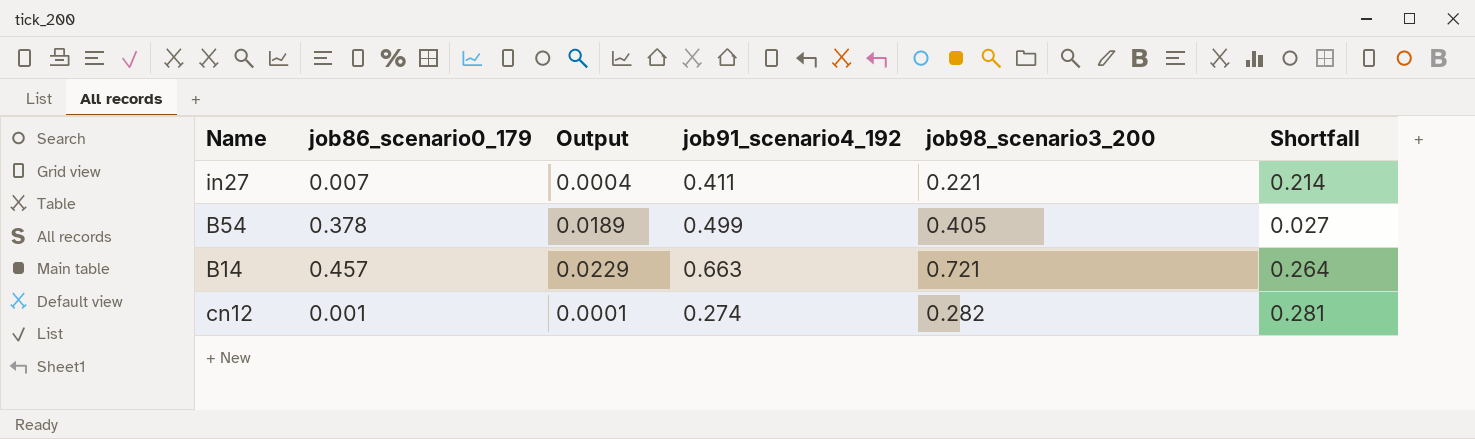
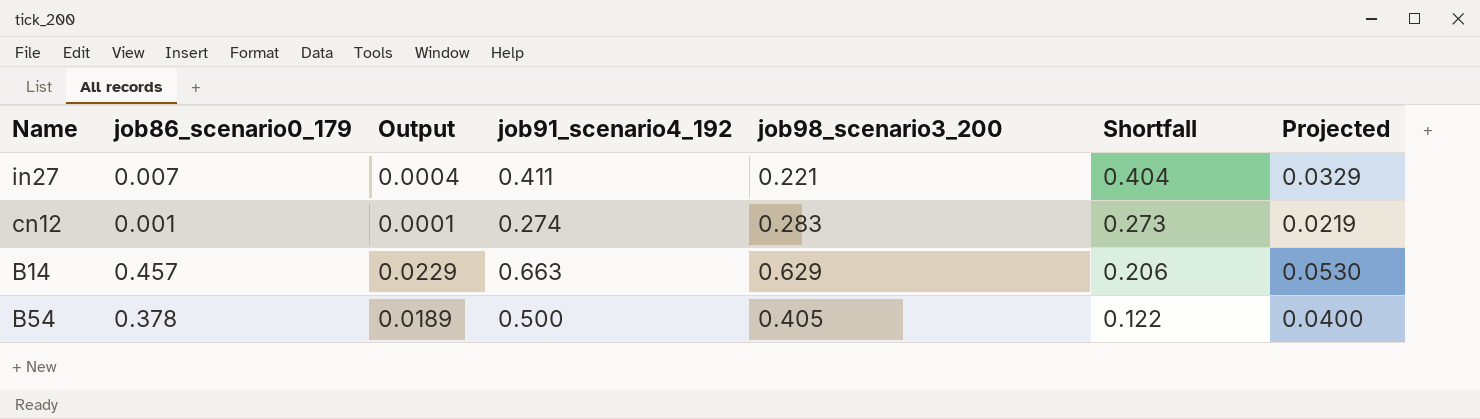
row order: none -> Shortfall descending
column Shortfall | formula: [job98_scenario3_200] - [job86_scenario0_179] -> [job91_scenario4_192] - [job86_scenario0_179]
column Projected | formula: none -> [job91_scenario4_192] * 0.08
cn12 | job98_scenario3_200: 0.282 -> 0.283
B14 | job98_scenario3_200: 0.721 -> 0.629
B54 | job91_scenario4_192: 0.499 -> 0.500

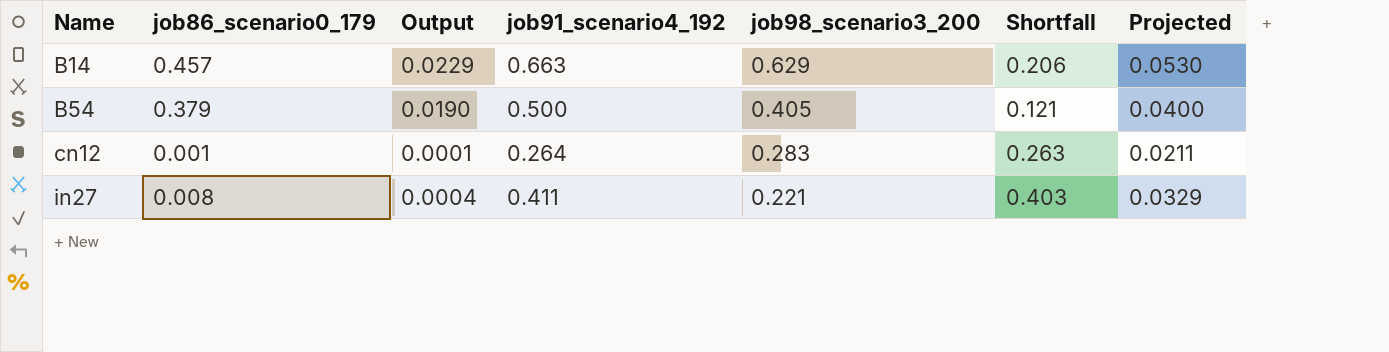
row order: Shortfall descending -> Name ascending
B54 | job86_scenario0_179: 0.378 -> 0.379
B54 | Output: 0.0189 -> 0.0190
B54 | Shortfall: 0.122 -> 0.121
cn12 | job91_scenario4_192: 0.274 -> 0.264
cn12 | Shortfall: 0.273 -> 0.263
cn12 | Projected: 0.0219 -> 0.0211
in27 | job86_scenario0_179: 0.007 -> 0.008
in27 | Shortfall: 0.404 -> 0.403

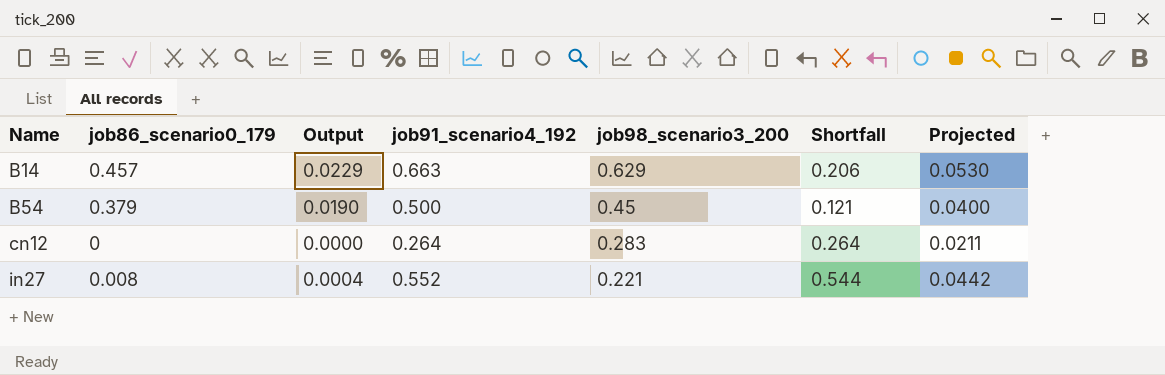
B54 | job98_scenario3_200: 0.405 -> 0.45
cn12 | job86_scenario0_179: 0.001 -> 0
cn12 | Output: 0.0001 -> 0.0000
cn12 | Shortfall: 0.263 -> 0.264
in27 | job91_scenario4_192: 0.411 -> 0.552
in27 | Shortfall: 0.403 -> 0.544
in27 | Projected: 0.0329 -> 0.0442

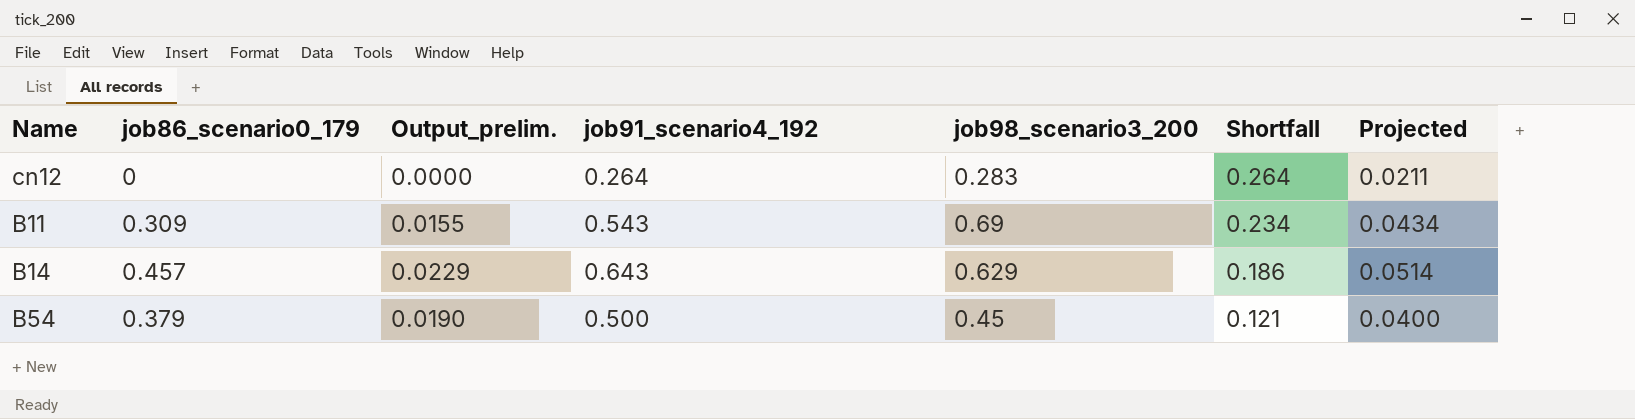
row order: Name ascending -> Shortfall descending
column name: Output -> Output_prelim.
row in27: 0.008 | 0.0004 | 0.552 | 0.221 | 0.544 | 0.0442 -> none
row B11: none -> 0.309 | 0.0155 | 0.543 | 0.69 | 0.234 | 0.0434
B14 | job91_scenario4_192: 0.663 -> 0.643
B14 | Shortfall: 0.206 -> 0.186
B14 | Projected: 0.0530 -> 0.0514

